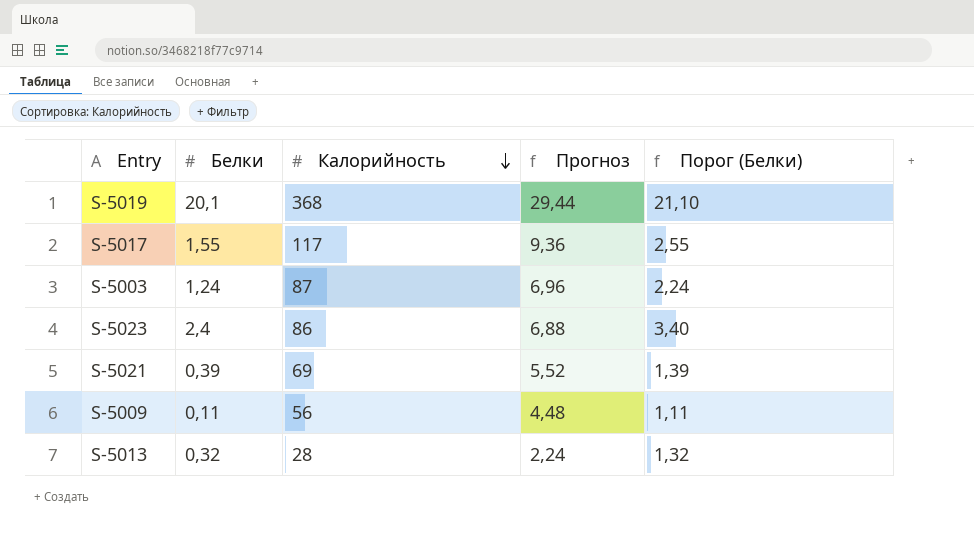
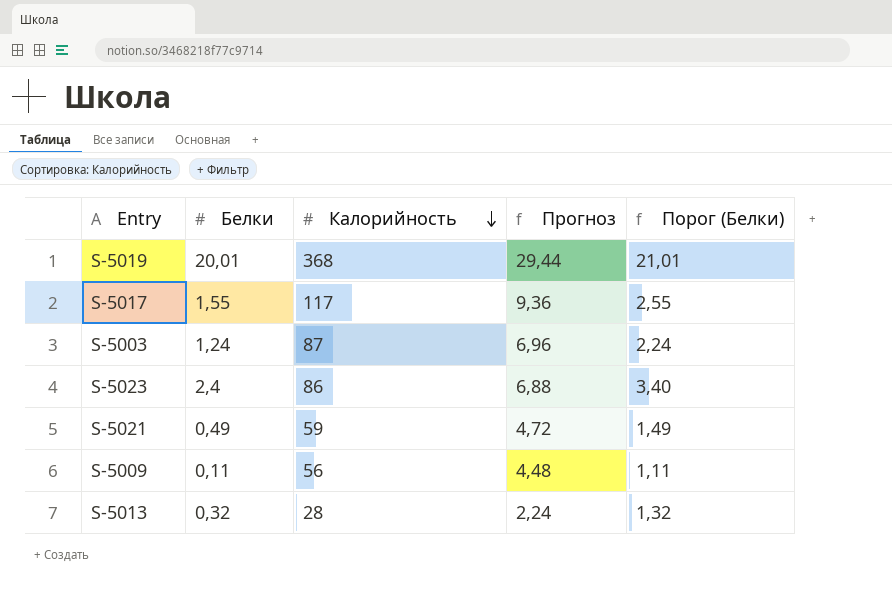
S-5019 | Белки: 20,1 -> 20,01
S-5019 | Порог (Белки): 21,10 -> 21,01
S-5021 | Белки: 0,39 -> 0,49
S-5021 | Калорийность: 69 -> 59
S-5021 | Прогноз: 5,52 -> 4,72
S-5021 | Порог (Белки): 1,39 -> 1,49

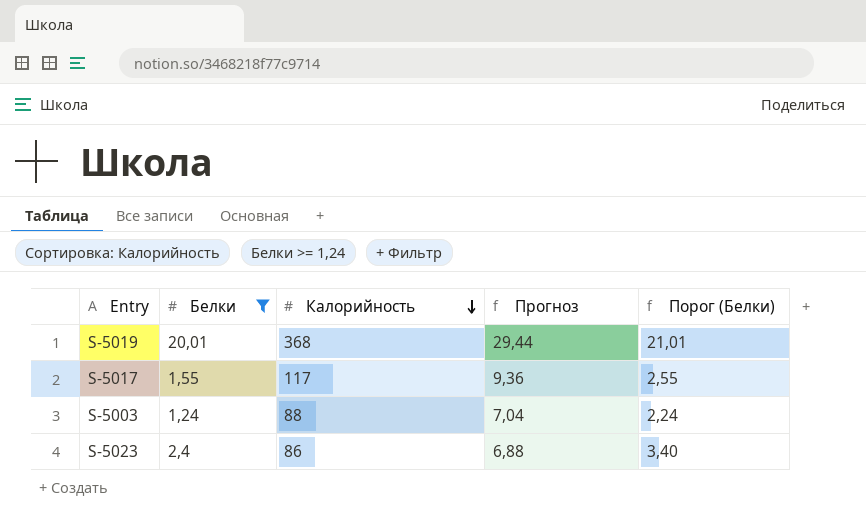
filter: none -> Белки >= 1,24
S-5003 | Калорийность: 87 -> 88
S-5003 | Прогноз: 6,96 -> 7,04

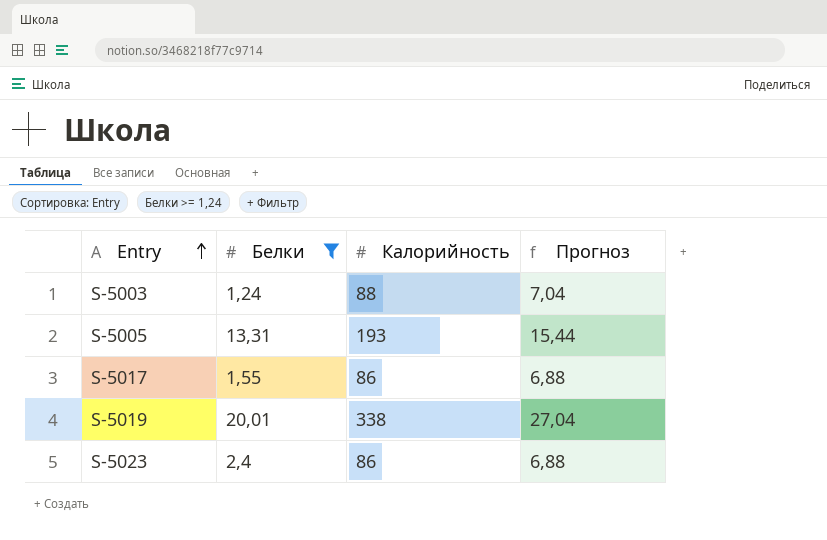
row order: Калорийность descending -> Entry ascending
column Порог (Белки) | formula: [Белки] + 1 -> none
row S-5005: none -> 13,31 | 193 | 15,44
S-5017 | Калорийность: 117 -> 86
S-5017 | Прогноз: 9,36 -> 6,88
S-5019 | Калорийность: 368 -> 338
S-5019 | Прогноз: 29,44 -> 27,04

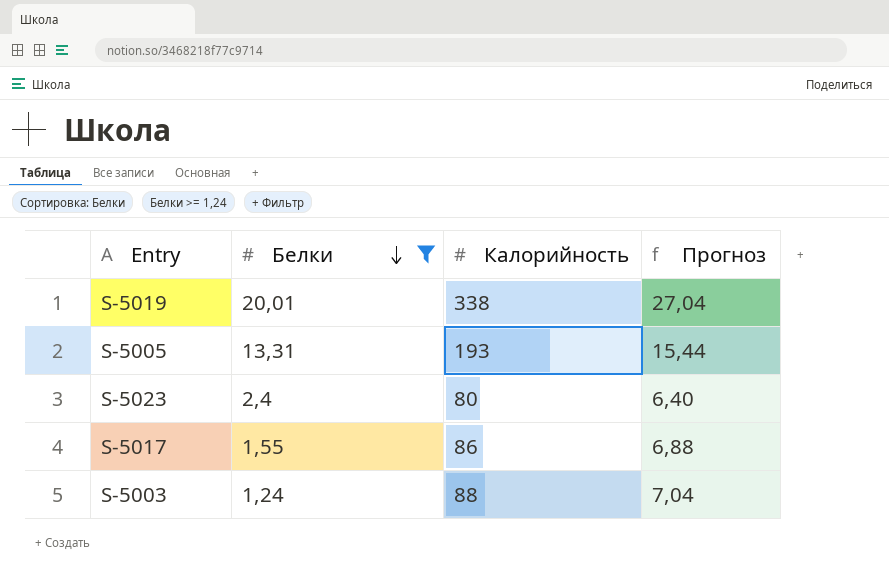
row order: Entry ascending -> Белки descending
S-5023 | Калорийность: 86 -> 80
S-5023 | Прогноз: 6,88 -> 6,40

